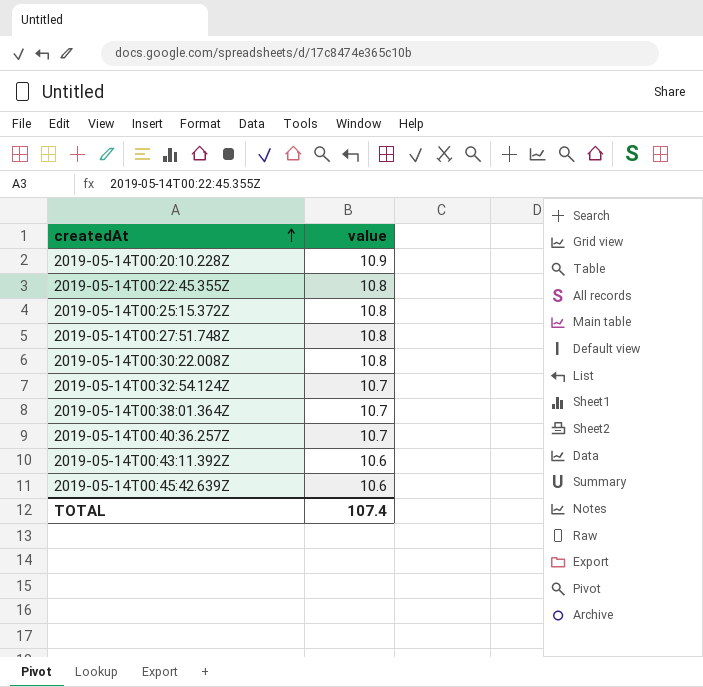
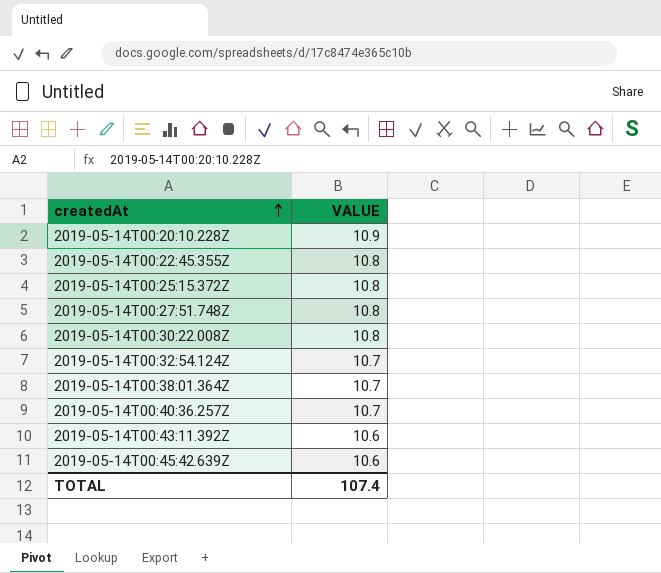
column name: value -> VALUE

